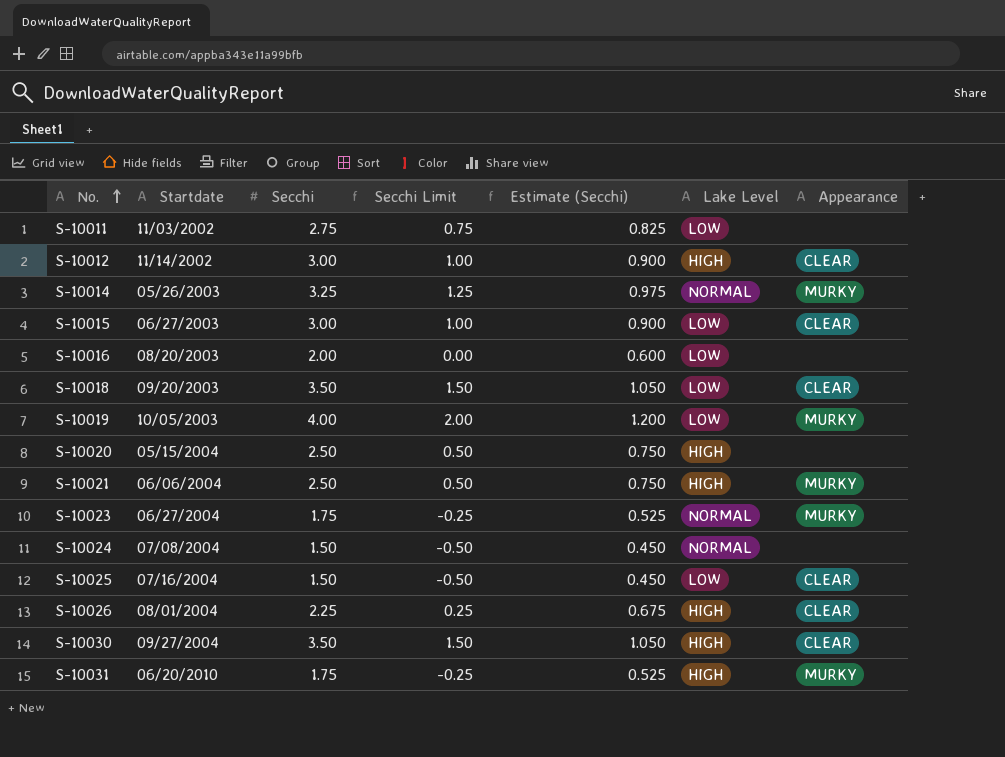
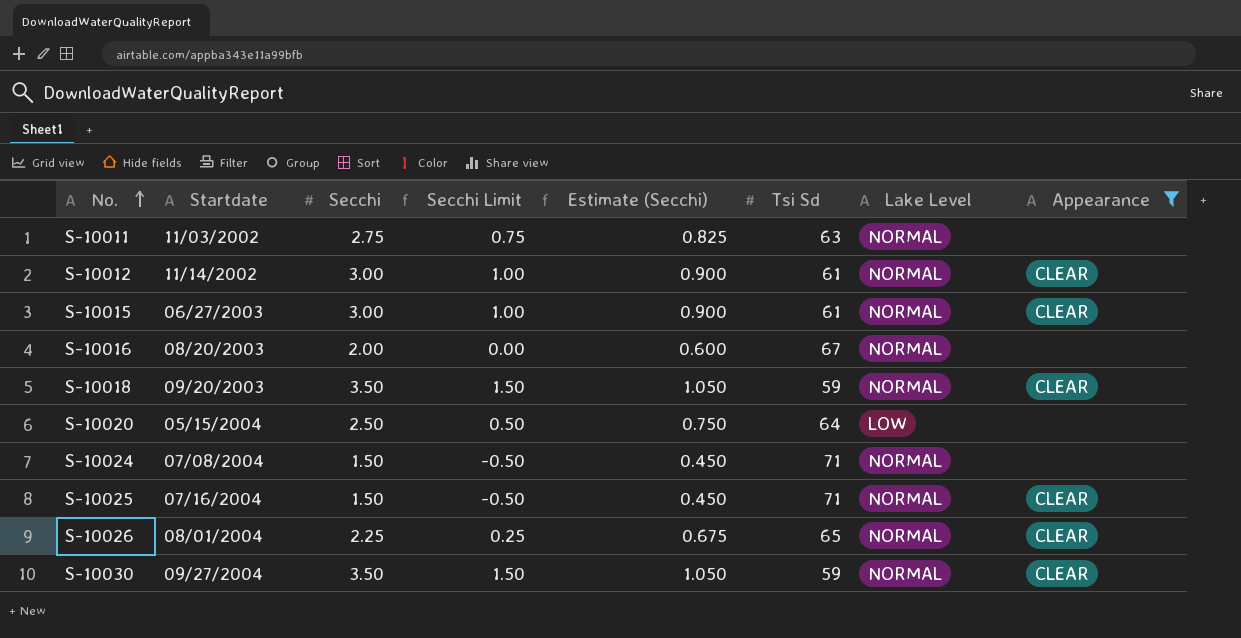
filter: none -> Appearance != MURKY
column Tsi Sd | position: none -> 6
S-10011 | Lake Level: LOW -> NORMAL
S-10012 | Lake Level: HIGH -> NORMAL
S-10015 | Lake Level: LOW -> NORMAL
S-10016 | Lake Level: LOW -> NORMAL
S-10018 | Lake Level: LOW -> NORMAL
S-10020 | Lake Level: HIGH -> LOW
S-10025 | Lake Level: LOW -> NORMAL
S-10026 | Lake Level: HIGH -> NORMAL
S-10030 | Lake Level: HIGH -> NORMAL

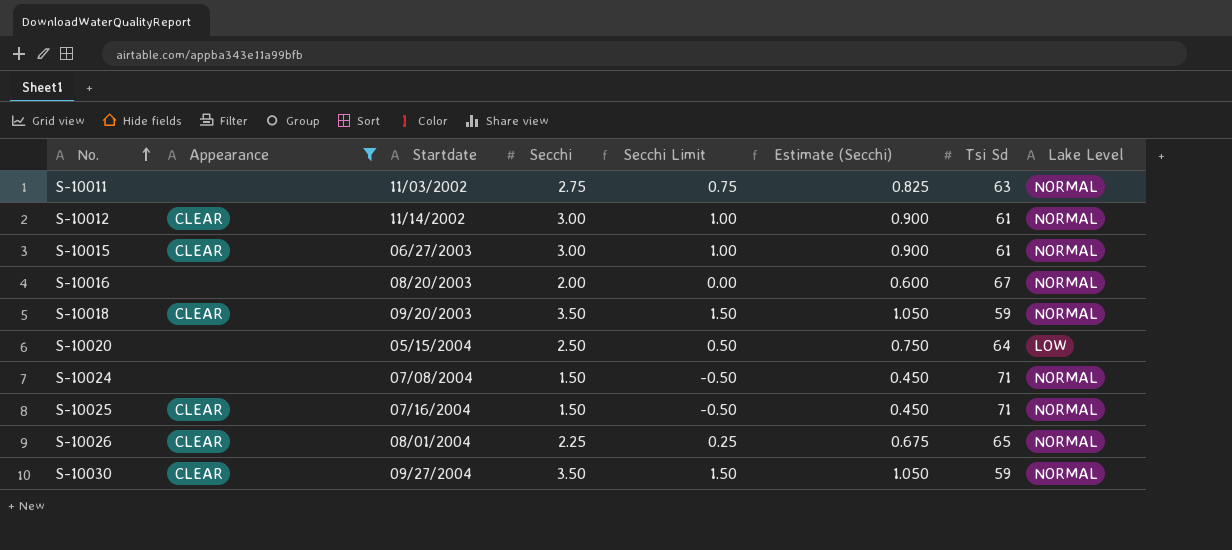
column Appearance | position: 8 -> 2

